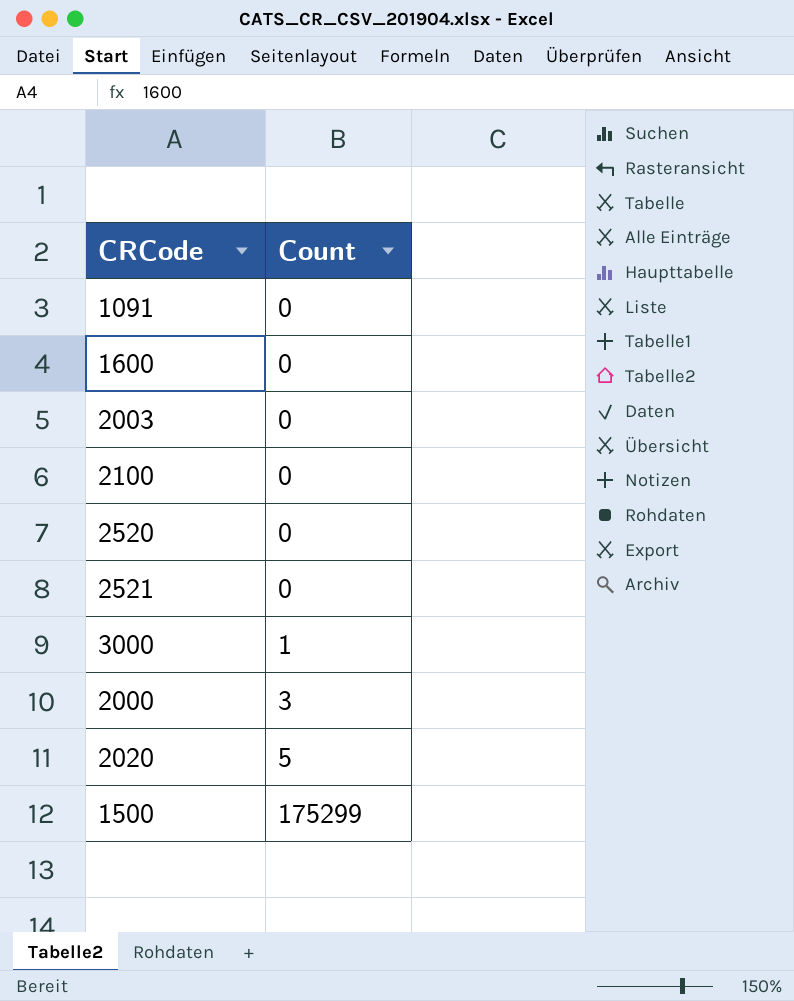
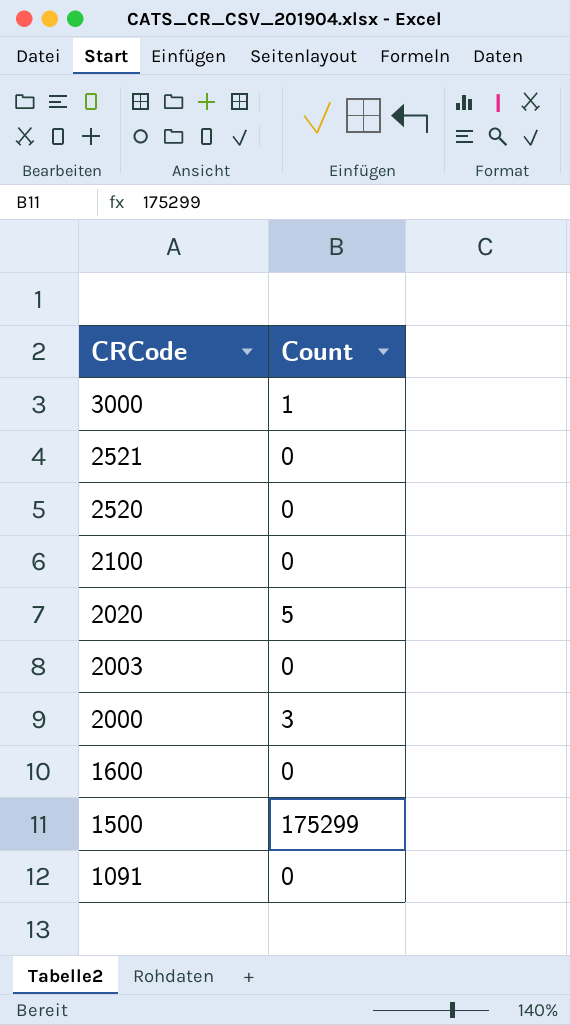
row order: Count ascending -> CRCode descending

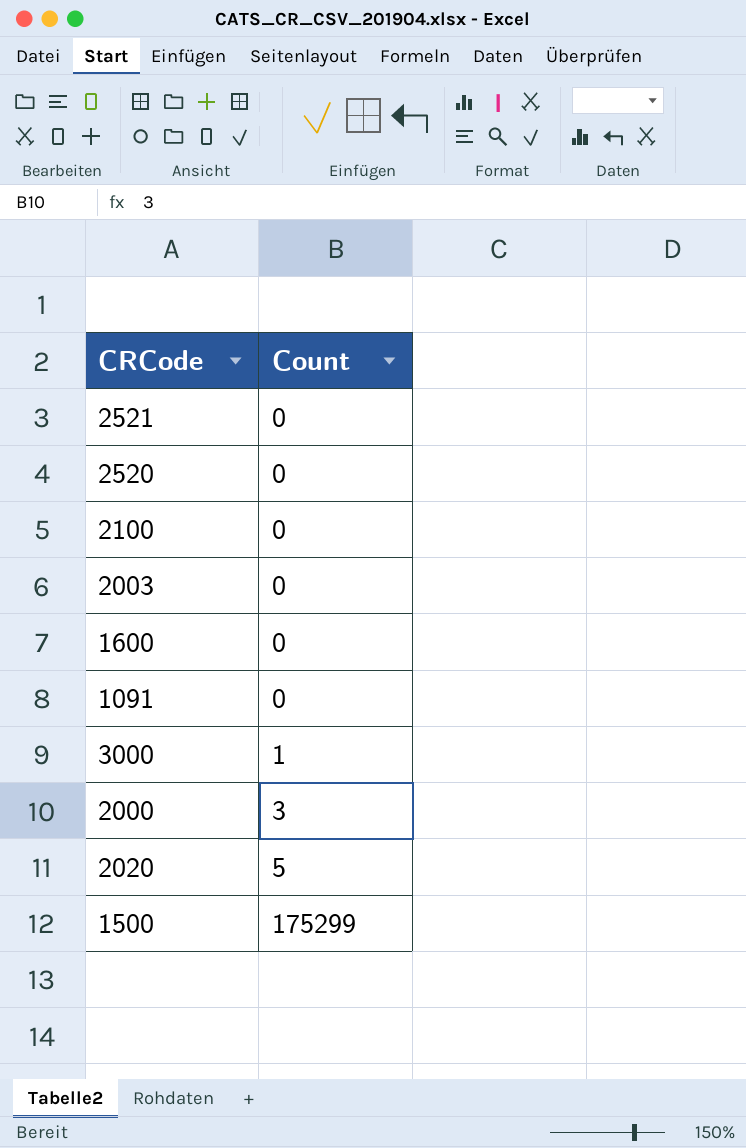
row order: CRCode descending -> Count ascending

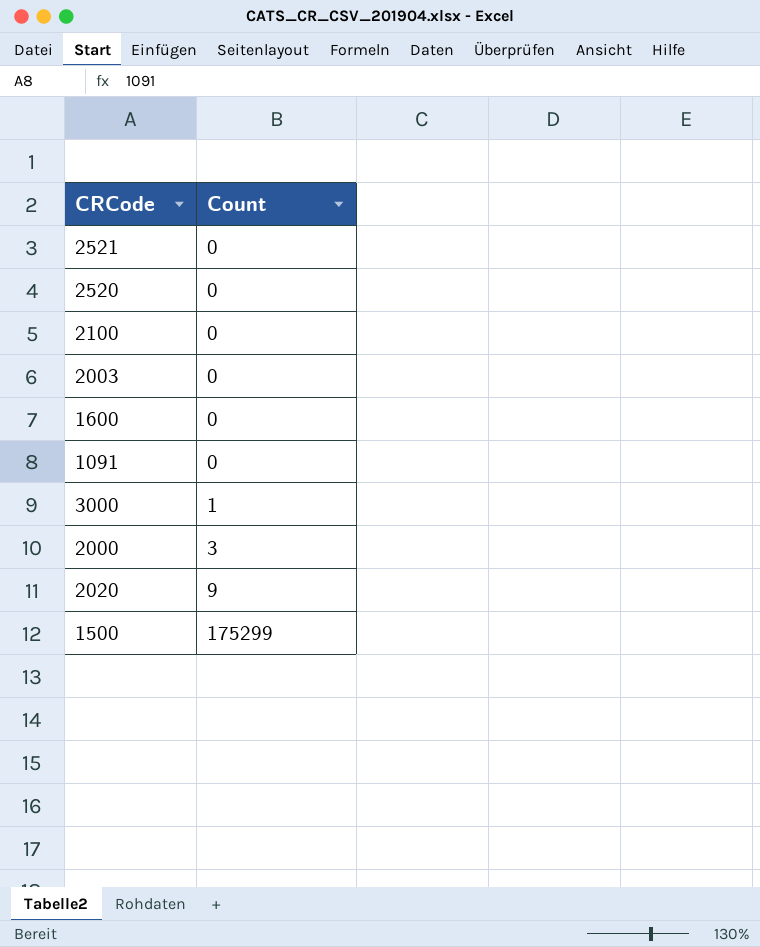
2020 | Count: 5 -> 9

